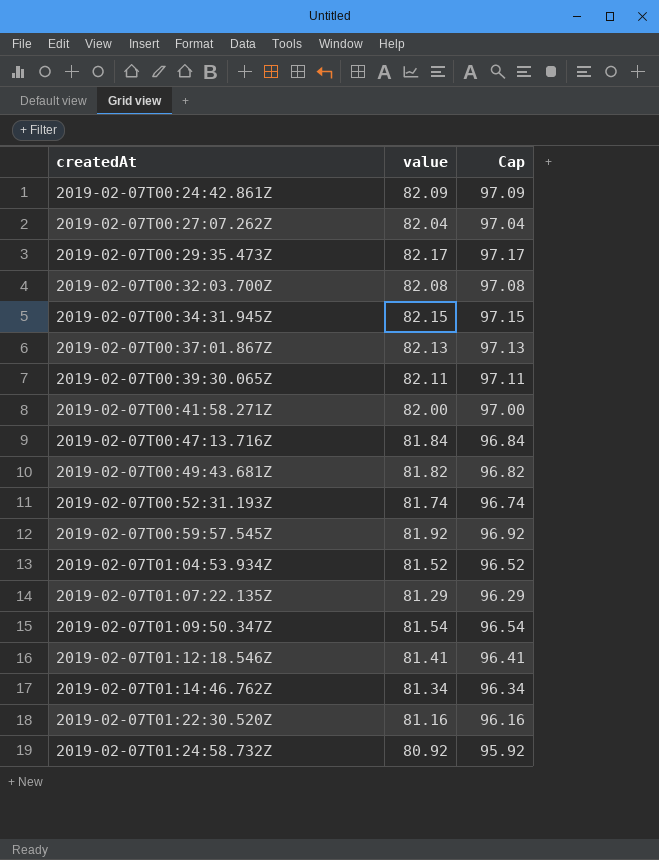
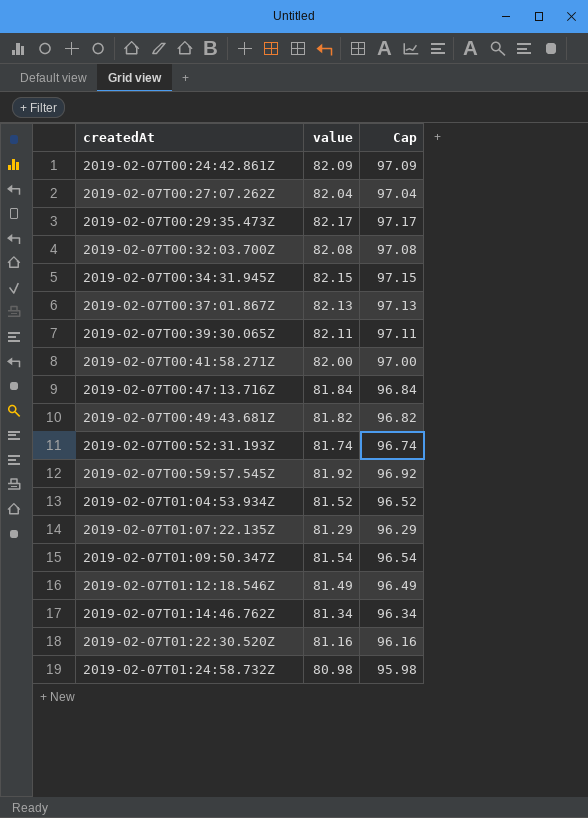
2019-02-07T01:12:18.546Z | value: 81.41 -> 81.49
2019-02-07T01:12:18.546Z | Cap: 96.41 -> 96.49
2019-02-07T01:24:58.732Z | value: 80.92 -> 80.98
2019-02-07T01:24:58.732Z | Cap: 95.92 -> 95.98

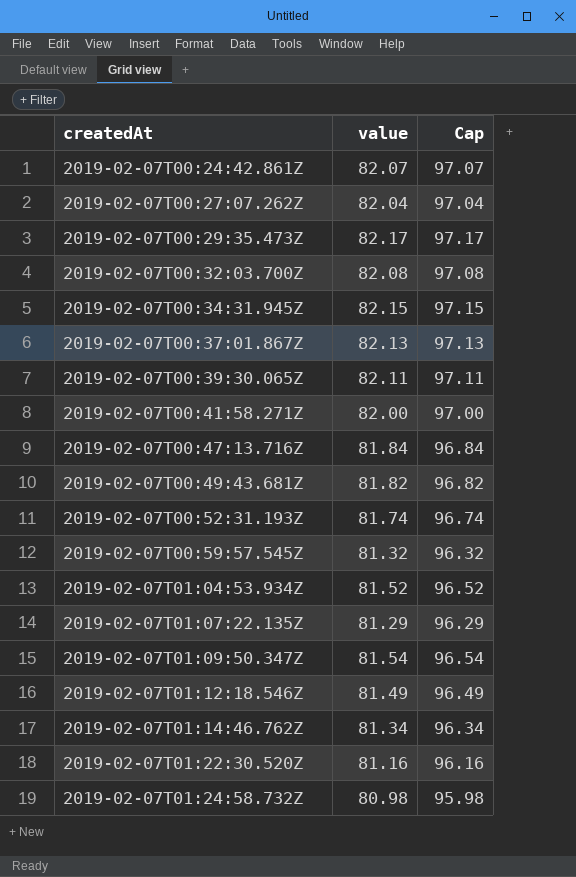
2019-02-07T00:24:42.861Z | value: 82.09 -> 82.07
2019-02-07T00:24:42.861Z | Cap: 97.09 -> 97.07
2019-02-07T00:59:57.545Z | value: 81.92 -> 81.32
2019-02-07T00:59:57.545Z | Cap: 96.92 -> 96.32

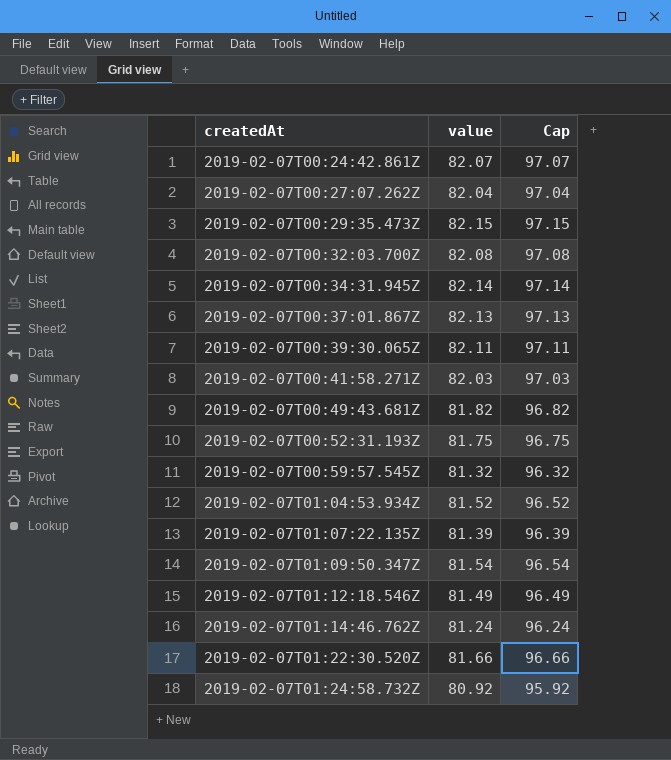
row 2019-02-07T00:47:13.716Z: 81.84 | 96.84 -> none
2019-02-07T00:29:35.473Z | value: 82.17 -> 82.15
2019-02-07T00:29:35.473Z | Cap: 97.17 -> 97.15
2019-02-07T00:34:31.945Z | value: 82.15 -> 82.14
2019-02-07T00:34:31.945Z | Cap: 97.15 -> 97.14
2019-02-07T00:41:58.271Z | value: 82.00 -> 82.03
2019-02-07T00:41:58.271Z | Cap: 97.00 -> 97.03
2019-02-07T00:52:31.193Z | value: 81.74 -> 81.75
2019-02-07T00:52:31.193Z | Cap: 96.74 -> 96.75
2019-02-07T01:07:22.135Z | value: 81.29 -> 81.39
2019-02-07T01:07:22.135Z | Cap: 96.29 -> 96.39
2019-02-07T01:14:46.762Z | value: 81.34 -> 81.24
2019-02-07T01:14:46.762Z | Cap: 96.34 -> 96.24
2019-02-07T01:22:30.520Z | value: 81.16 -> 81.66
2019-02-07T01:22:30.520Z | Cap: 96.16 -> 96.66
2019-02-07T01:24:58.732Z | value: 80.98 -> 80.92
2019-02-07T01:24:58.732Z | Cap: 95.98 -> 95.92

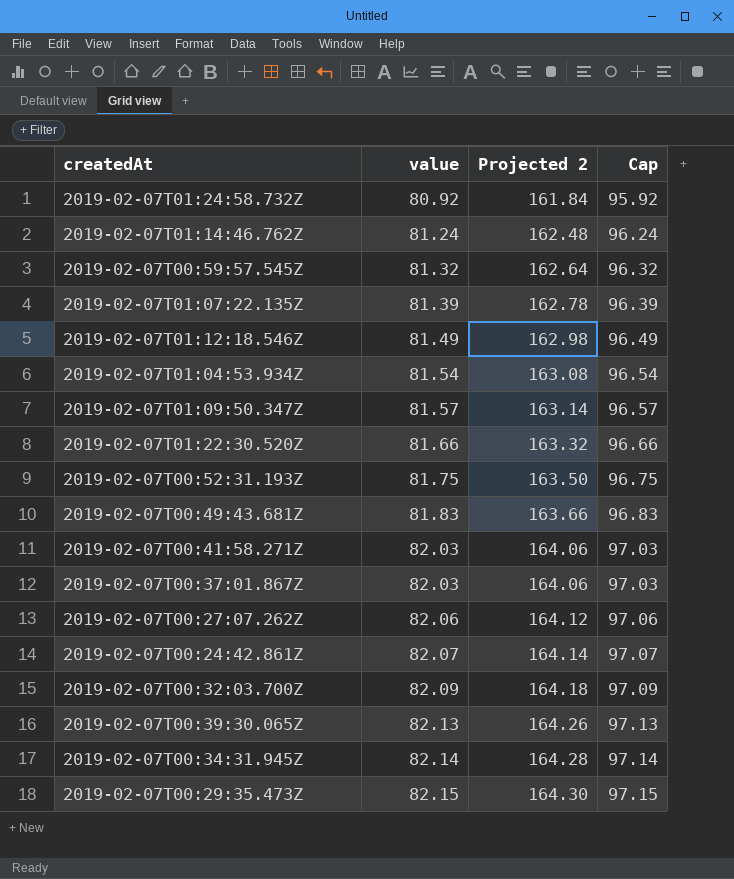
row order: createdAt ascending -> value ascending
column Projected 2 | formula: none -> [value] * 2
2019-02-07T01:04:53.934Z | value: 81.52 -> 81.54
2019-02-07T01:04:53.934Z | Cap: 96.52 -> 96.54
2019-02-07T01:09:50.347Z | value: 81.54 -> 81.57
2019-02-07T01:09:50.347Z | Cap: 96.54 -> 96.57
2019-02-07T00:49:43.681Z | value: 81.82 -> 81.83
2019-02-07T00:49:43.681Z | Cap: 96.82 -> 96.83
2019-02-07T00:37:01.867Z | value: 82.13 -> 82.03
2019-02-07T00:37:01.867Z | Cap: 97.13 -> 97.03
2019-02-07T00:27:07.262Z | value: 82.04 -> 82.06
2019-02-07T00:27:07.262Z | Cap: 97.04 -> 97.06
2019-02-07T00:32:03.700Z | value: 82.08 -> 82.09
2019-02-07T00:32:03.700Z | Cap: 97.08 -> 97.09
2019-02-07T00:39:30.065Z | value: 82.11 -> 82.13
2019-02-07T00:39:30.065Z | Cap: 97.11 -> 97.13

